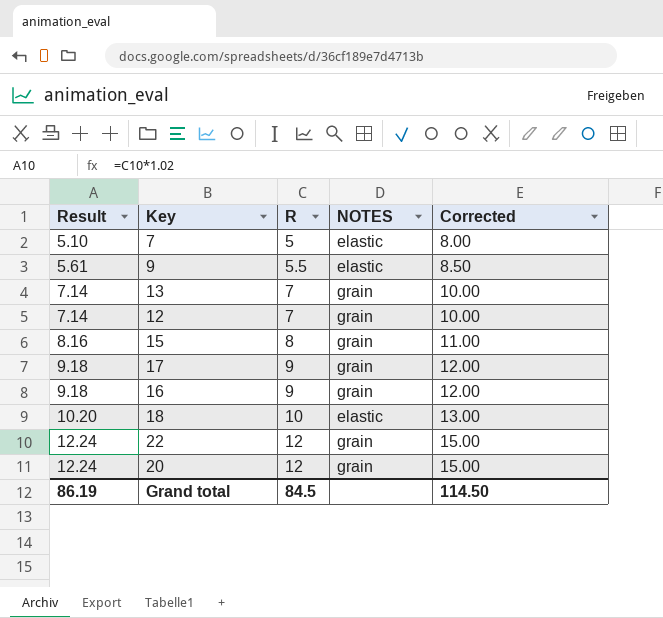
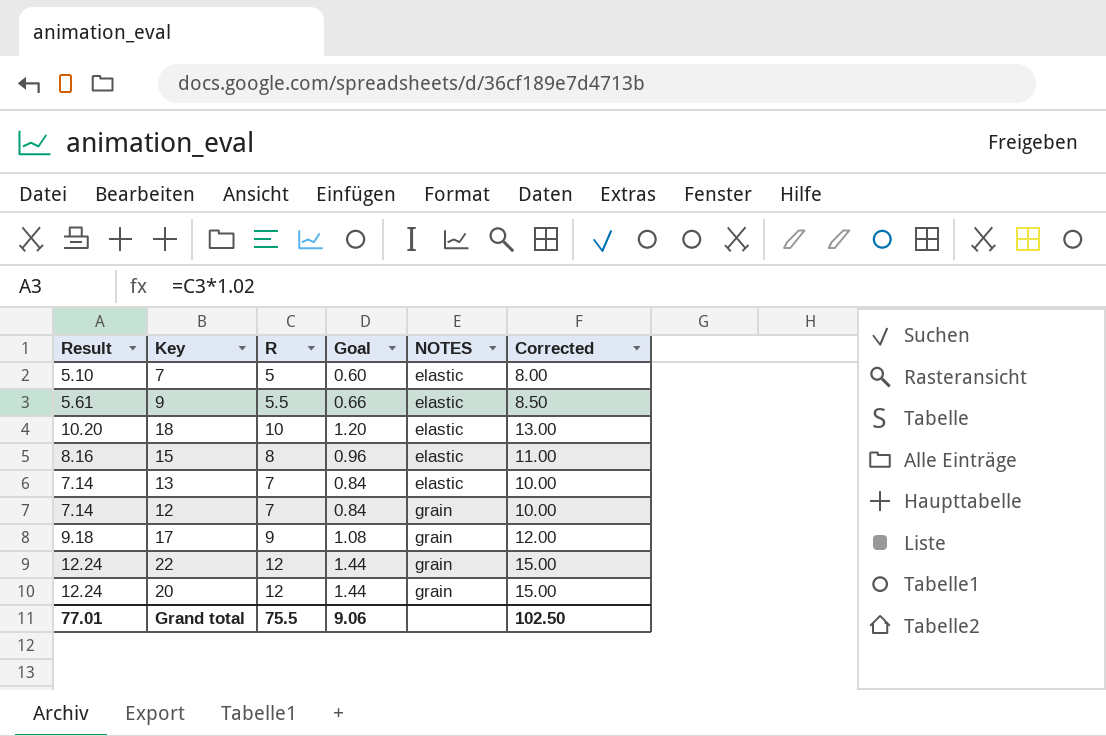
row order: Result ascending -> NOTES ascending
column Goal | formula: none -> [R] * 0.12
row 16: 9.18 | 9 | grain | 12.00 -> none
15 | NOTES: grain -> elastic
13 | NOTES: grain -> elastic
Grand total | Result: 86.19 -> 77.01
Grand total | R: 84.5 -> 75.5
Grand total | Corrected: 114.50 -> 102.50

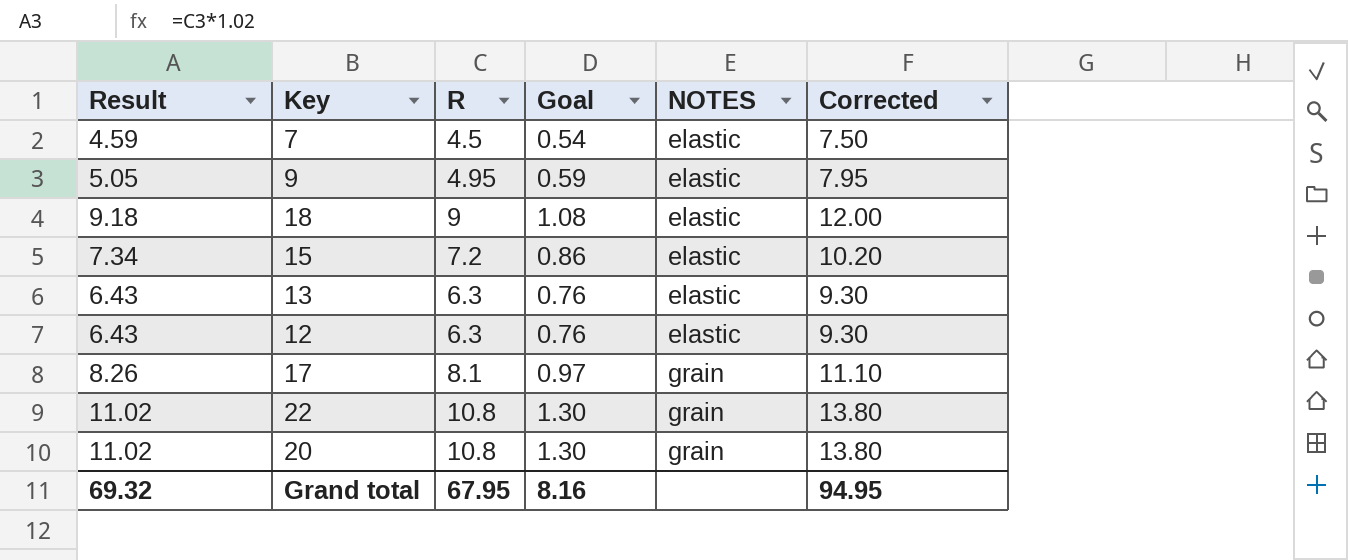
7 | Result: 5.10 -> 4.59
7 | R: 5 -> 4.5
7 | Goal: 0.60 -> 0.54
7 | Corrected: 8.00 -> 7.50
9 | Result: 5.61 -> 5.05
9 | R: 5.5 -> 4.95
9 | Goal: 0.66 -> 0.59
9 | Corrected: 8.50 -> 7.95
18 | Result: 10.20 -> 9.18
18 | R: 10 -> 9
18 | Goal: 1.20 -> 1.08
18 | Corrected: 13.00 -> 12.00
15 | Result: 8.16 -> 7.34
15 | R: 8 -> 7.2
15 | Goal: 0.96 -> 0.86
15 | Corrected: 11.00 -> 10.20
13 | Result: 7.14 -> 6.43
13 | R: 7 -> 6.3
13 | Goal: 0.84 -> 0.76
13 | Corrected: 10.00 -> 9.30
12 | Result: 7.14 -> 6.43
12 | R: 7 -> 6.3
12 | Goal: 0.84 -> 0.76
12 | NOTES: grain -> elastic
12 | Corrected: 10.00 -> 9.30
17 | Result: 9.18 -> 8.26
17 | R: 9 -> 8.1
17 | Goal: 1.08 -> 0.97
17 | Corrected: 12.00 -> 11.10
22 | Result: 12.24 -> 11.02
22 | R: 12 -> 10.8
22 | Goal: 1.44 -> 1.30
22 | Corrected: 15.00 -> 13.80
20 | Result: 12.24 -> 11.02
20 | R: 12 -> 10.8
20 | Goal: 1.44 -> 1.30
20 | Corrected: 15.00 -> 13.80
Grand total | Result: 77.01 -> 69.32
Grand total | R: 75.5 -> 67.95
Grand total | Goal: 9.06 -> 8.16
Grand total | Corrected: 102.50 -> 94.95

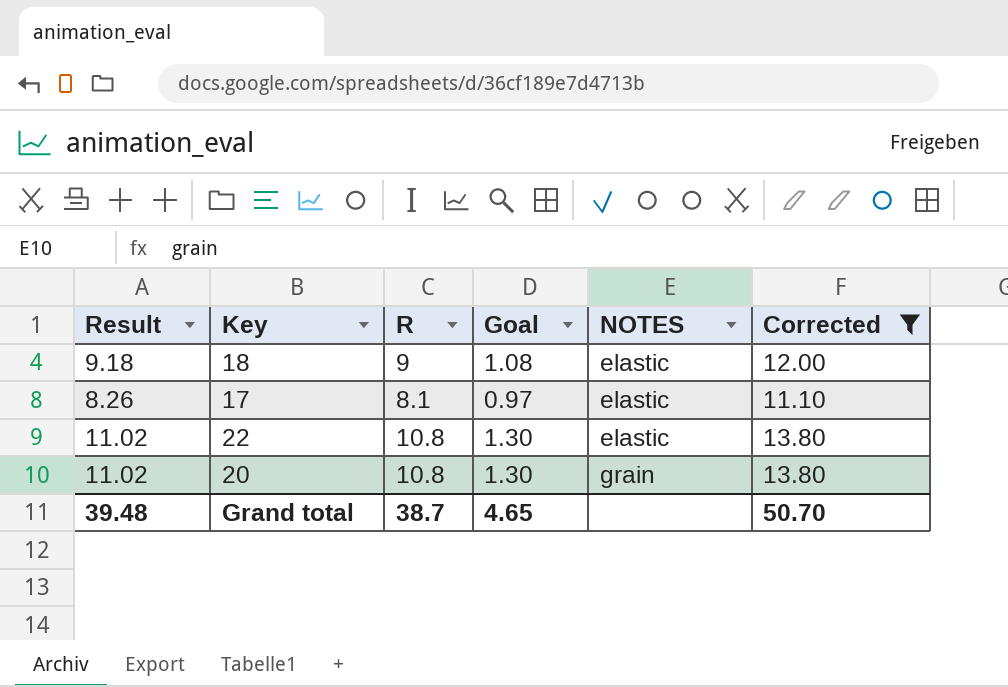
filter: none -> Corrected >= 11.10
17 | NOTES: grain -> elastic
22 | NOTES: grain -> elastic
Grand total | Result: 69.32 -> 39.48
Grand total | R: 67.95 -> 38.7
Grand total | Goal: 8.16 -> 4.65
Grand total | Corrected: 94.95 -> 50.70

